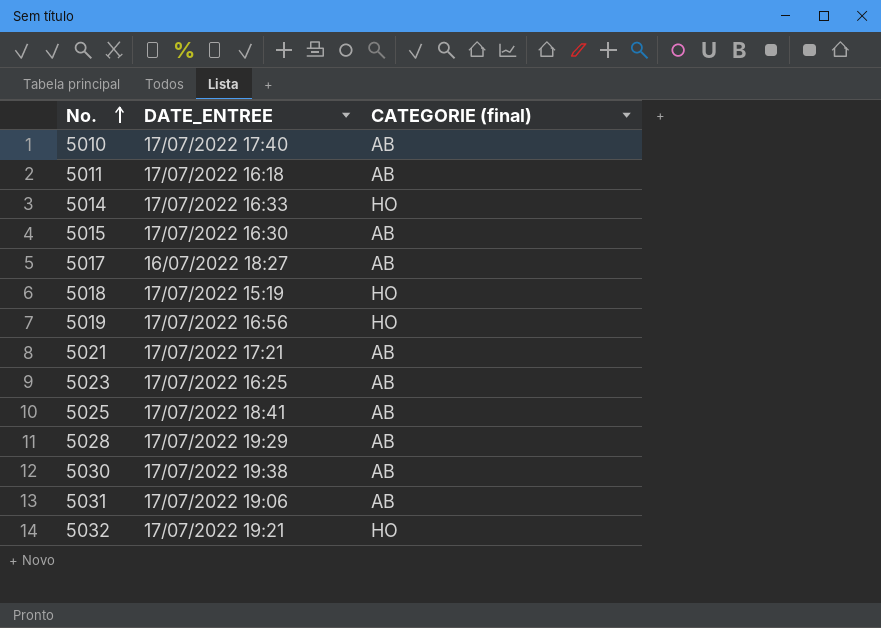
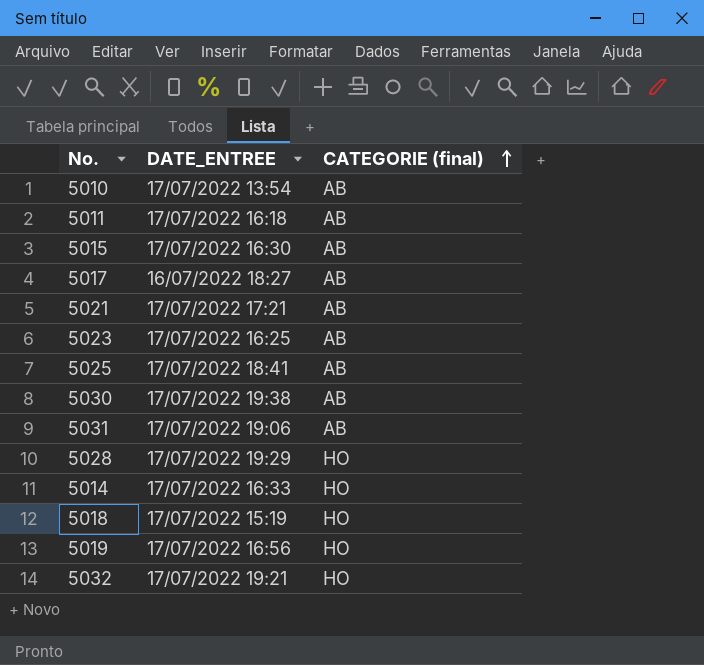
row order: No. ascending -> CATEGORIE (final) ascending
5010 | DATE_ENTREE: 17/07/2022 17:40 -> 17/07/2022 13:54
5028 | CATEGORIE (final): AB -> HO

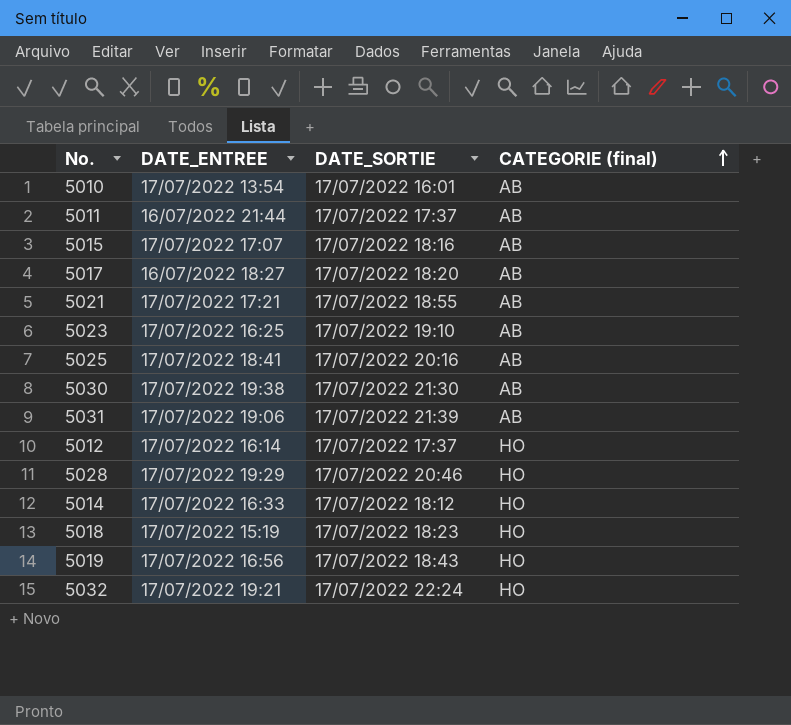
column DATE_SORTIE | position: none -> 3
5011 | DATE_ENTREE: 17/07/2022 16:18 -> 16/07/2022 21:44
5015 | DATE_ENTREE: 17/07/2022 16:30 -> 17/07/2022 17:07
row 5012: none -> 17/07/2022 16:14 | 17/07/2022 17:37 | HO

